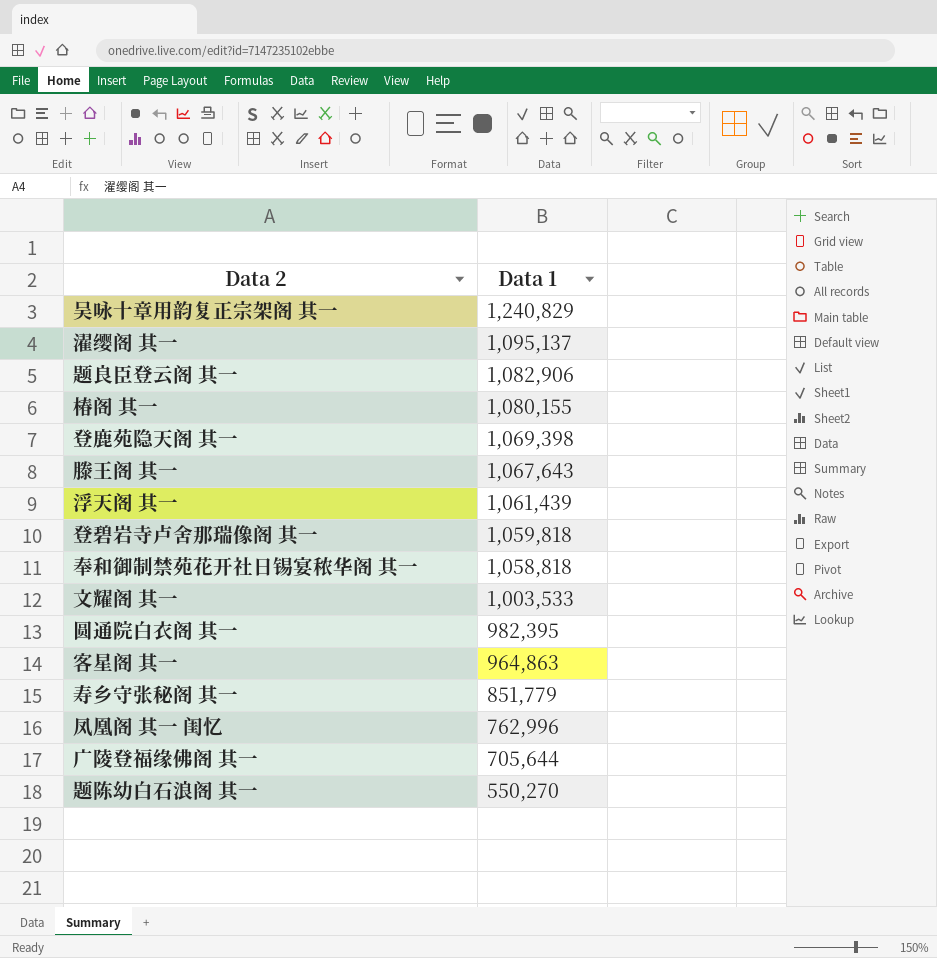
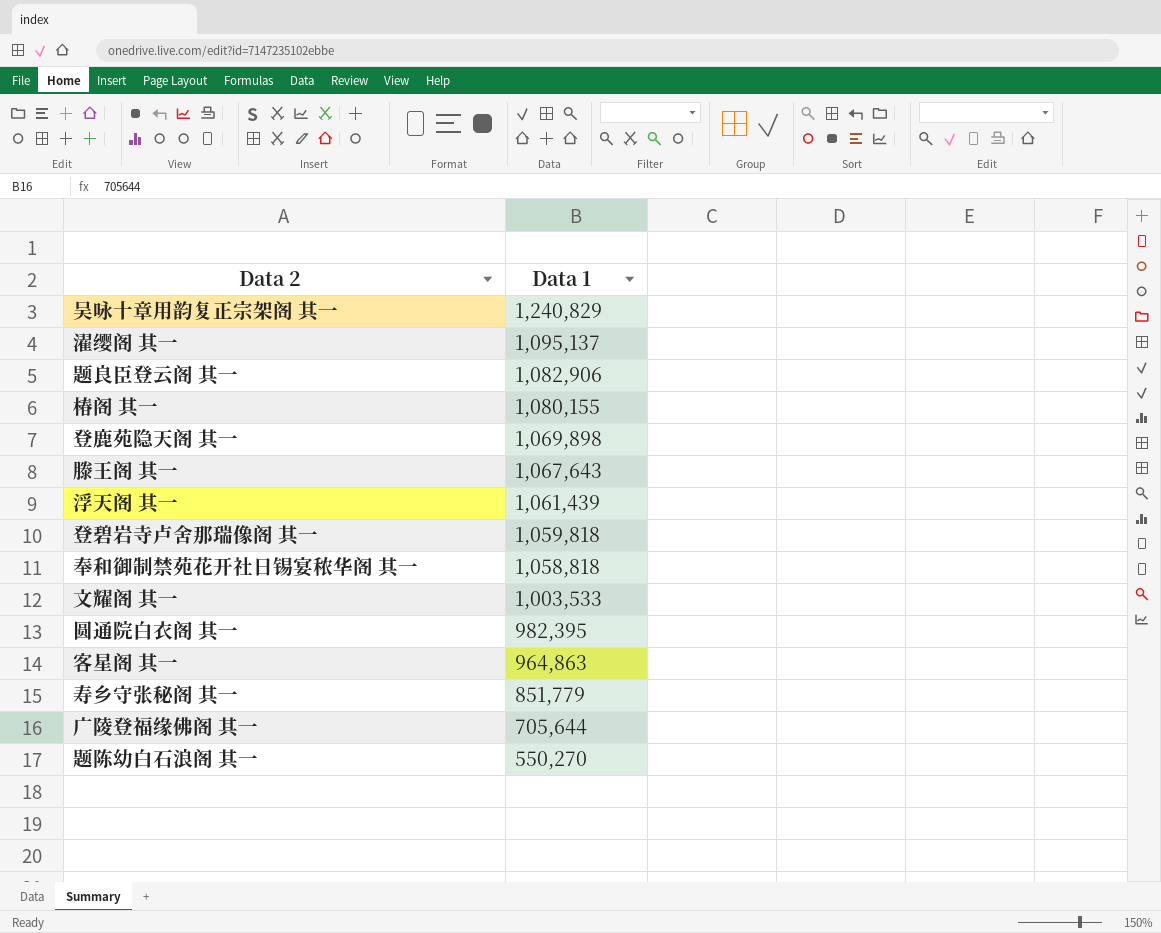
row 凤凰阁 其一 闺忆: 762,996 -> none
登鹿苑隐天阁 其一 | Data 1: 1,069,398 -> 1,069,898

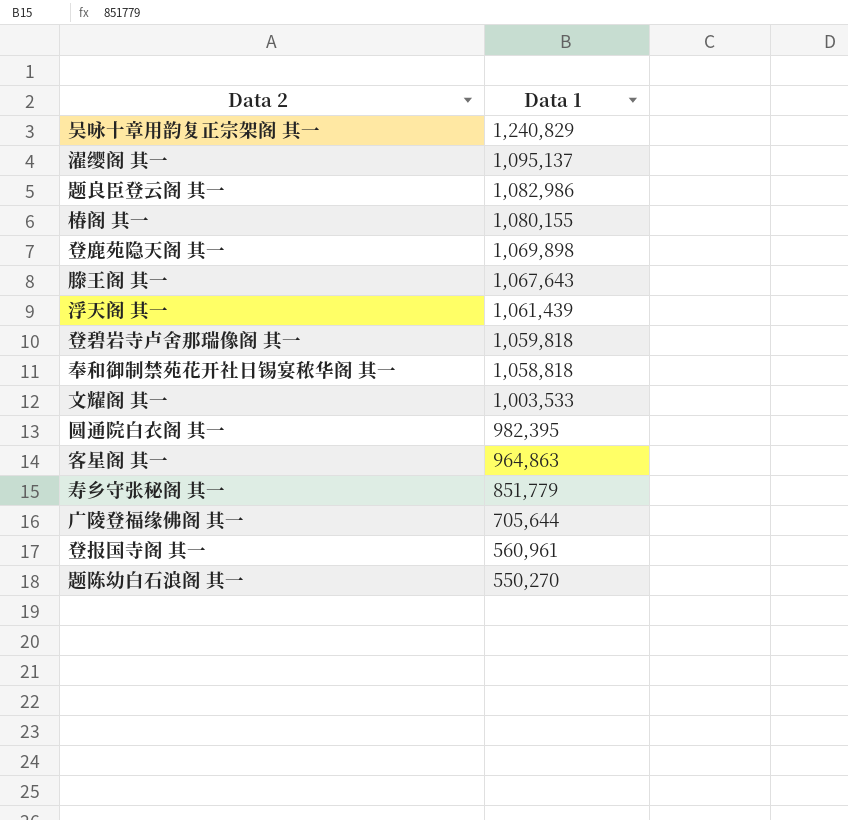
题良臣登云阁 其一 | Data 1: 1,082,906 -> 1,082,986
row 登报国寺阁 其一: none -> 560,961

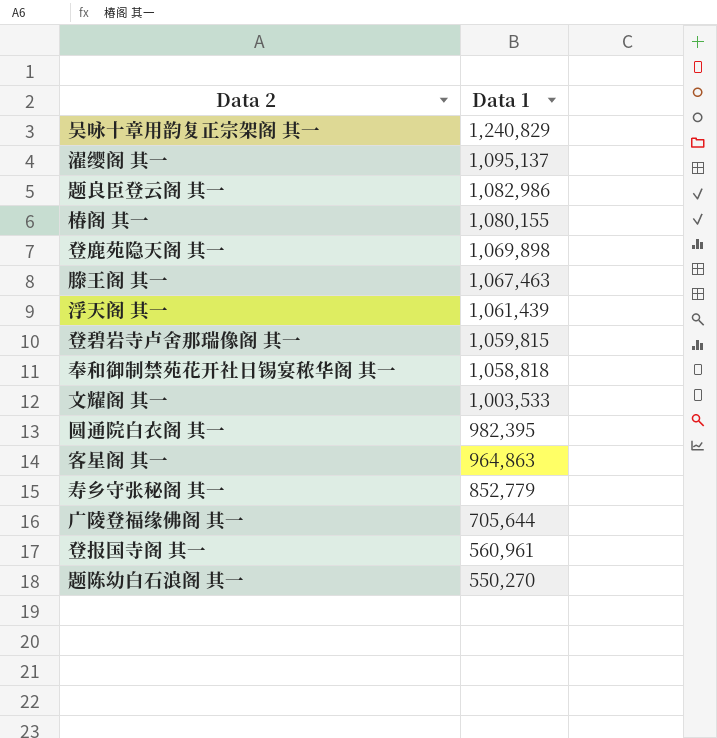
滕王阁 其一 | Data 1: 1,067,643 -> 1,067,463
登碧岩寺卢舍那瑞像阁 其一 | Data 1: 1,059,818 -> 1,059,815
寿乡守张秘阁 其一 | Data 1: 851,779 -> 852,779

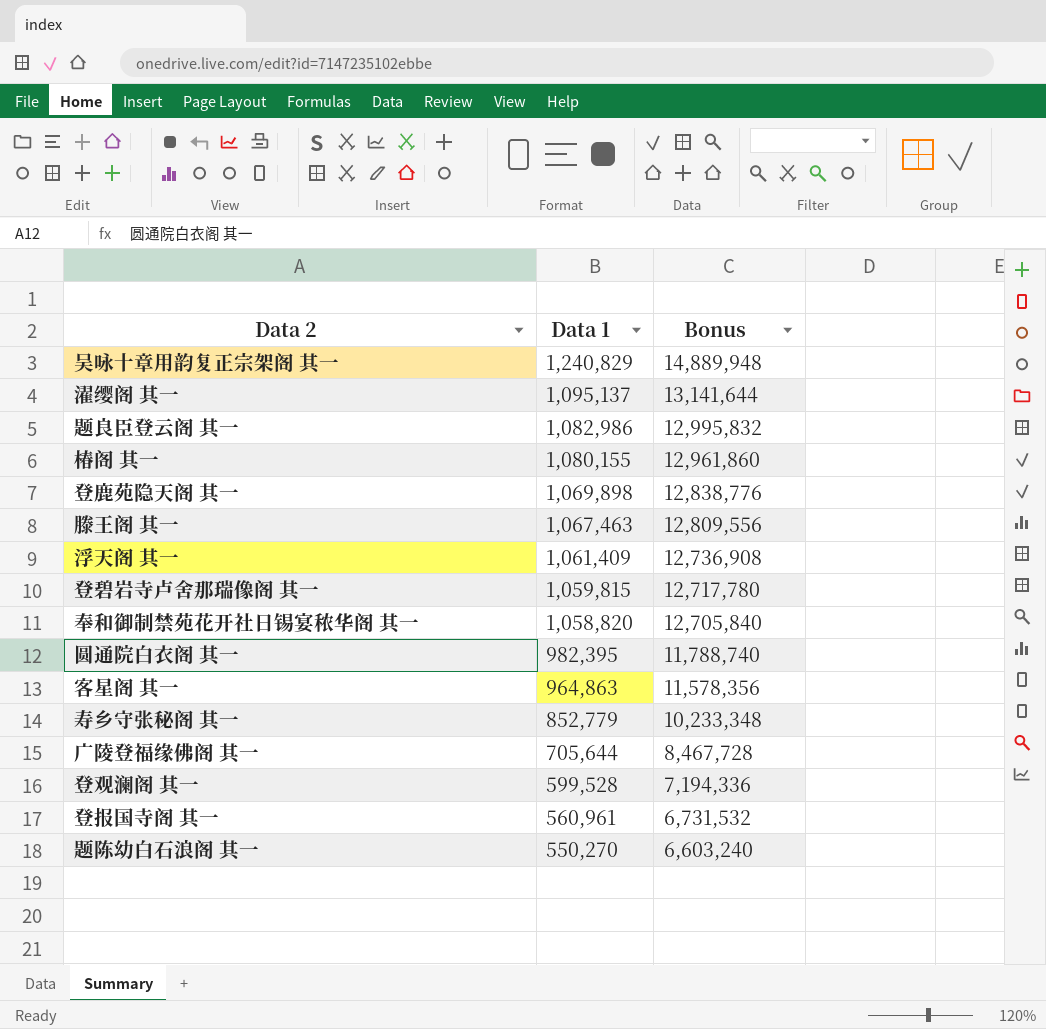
column Bonus | formula: none -> [Data 1] * 12
row 文耀阁 其一: 1,003,533 -> none
浮天阁 其一 | Data 1: 1,061,439 -> 1,061,409
奉和御制禁苑花开社日锡宴秾华阁 其一 | Data 1: 1,058,818 -> 1,058,820
row 登观澜阁 其一: none -> 599,528 | 7,194,336

